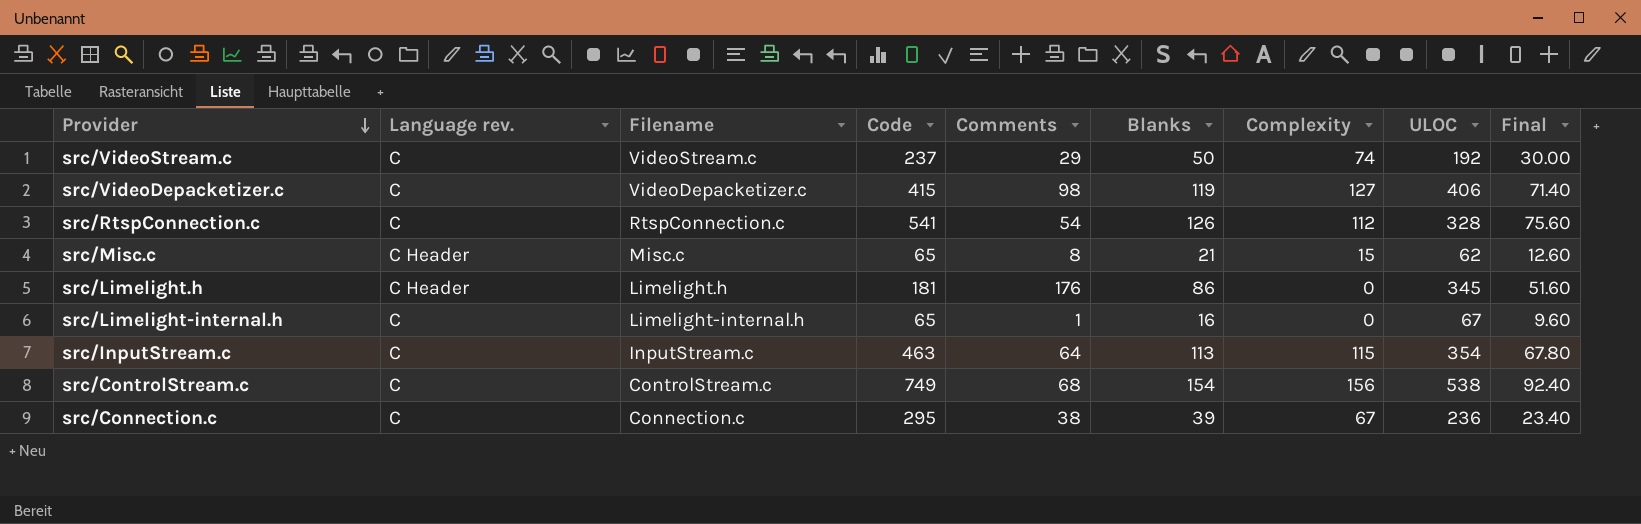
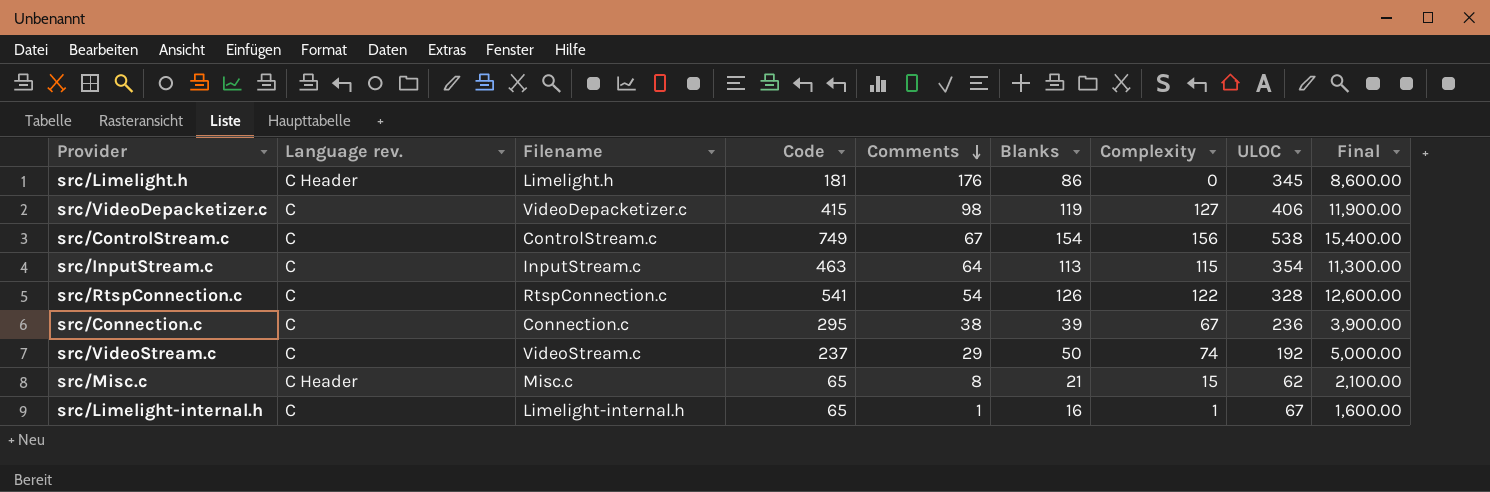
row order: Provider descending -> Comments descending
column Final | formula: [Blanks] * 0.6 -> [Blanks] * 100
src/ControlStream.c | Comments: 68 -> 67
src/RtspConnection.c | Complexity: 112 -> 122
src/Limelight-internal.h | Complexity: 0 -> 1

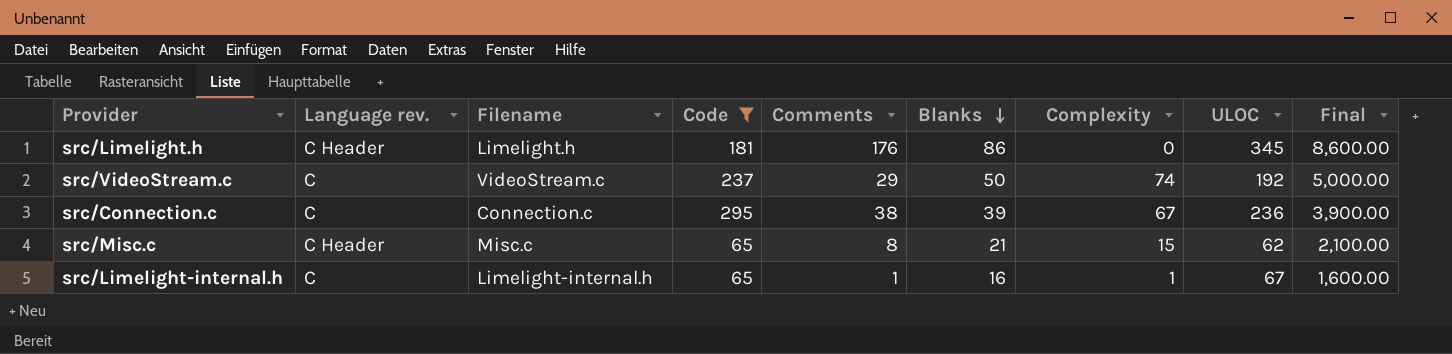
filter: none -> Code <= 295
row order: Comments descending -> Blanks descending

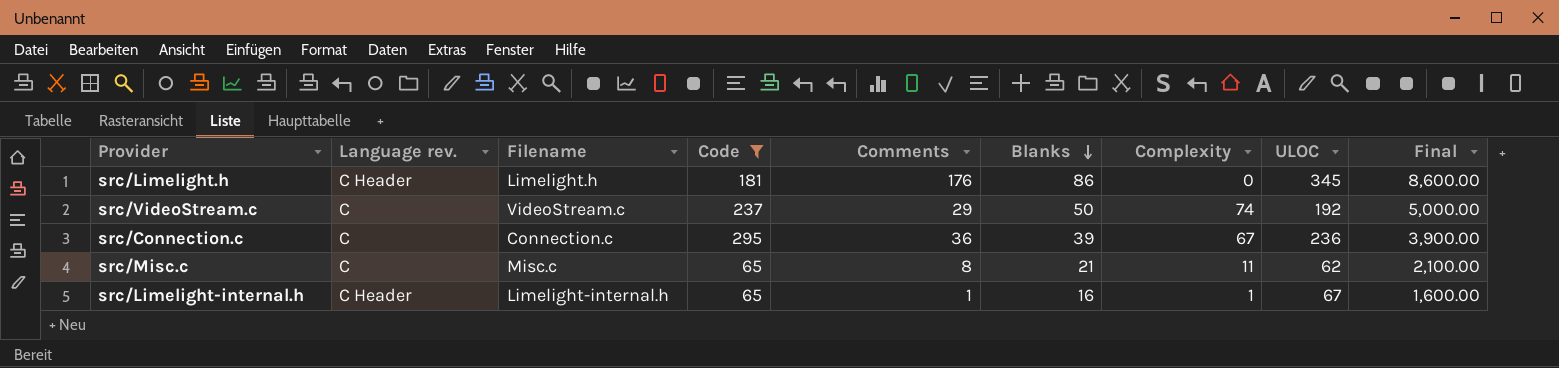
src/Connection.c | Comments: 38 -> 36
src/Misc.c | Language rev.: C Header -> C
src/Misc.c | Complexity: 15 -> 11
src/Limelight-internal.h | Language rev.: C -> C Header

